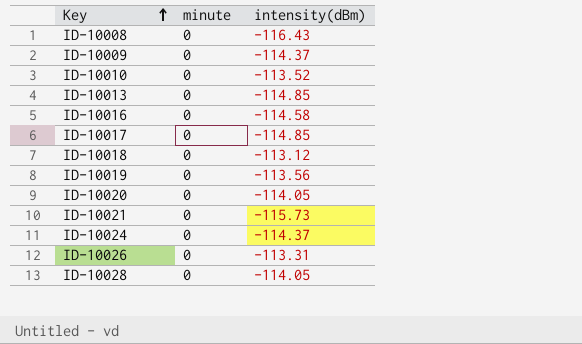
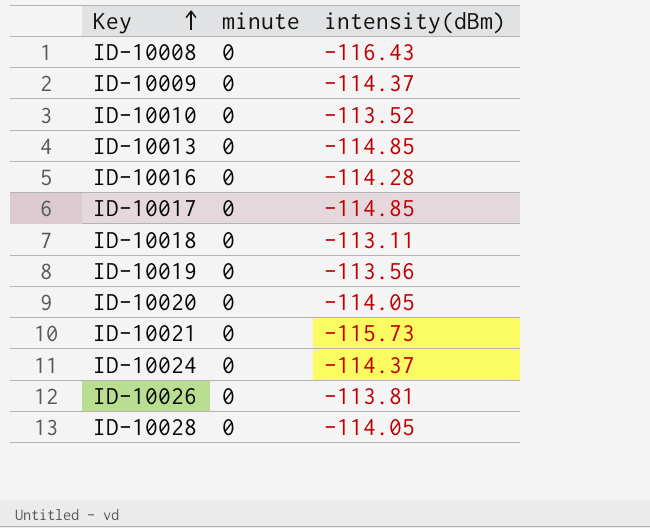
ID-10016 | intensity(dBm): -114.58 -> -114.28
ID-10018 | intensity(dBm): -113.12 -> -113.11
ID-10026 | intensity(dBm): -113.31 -> -113.81

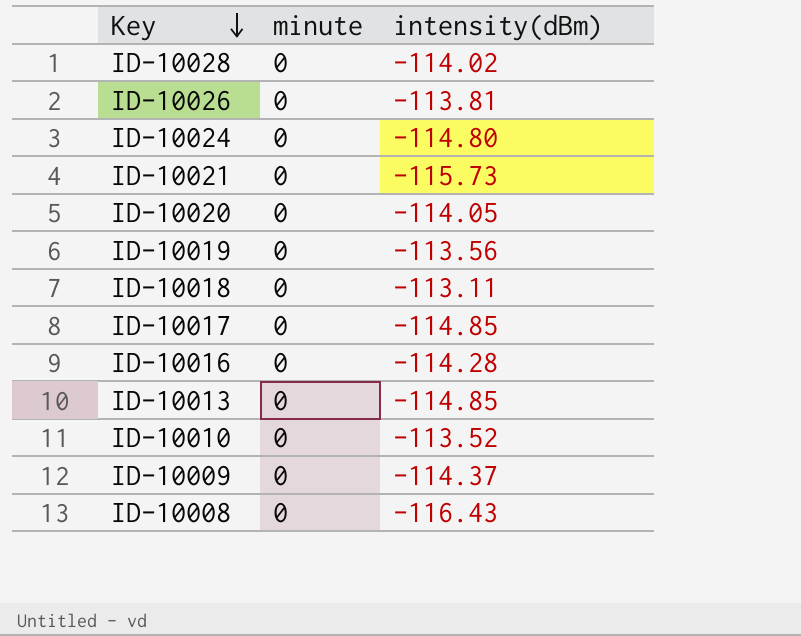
row order: Key ascending -> Key descending
ID-10028 | intensity(dBm): -114.05 -> -114.02
ID-10024 | intensity(dBm): -114.37 -> -114.80

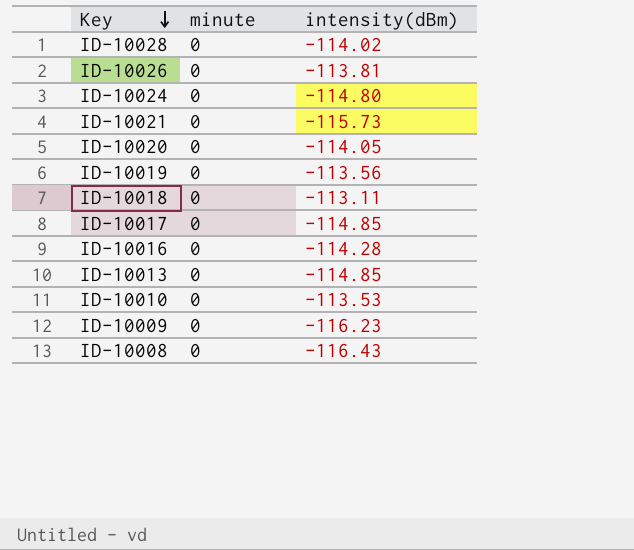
ID-10010 | intensity(dBm): -113.52 -> -113.53
ID-10009 | intensity(dBm): -114.37 -> -116.23

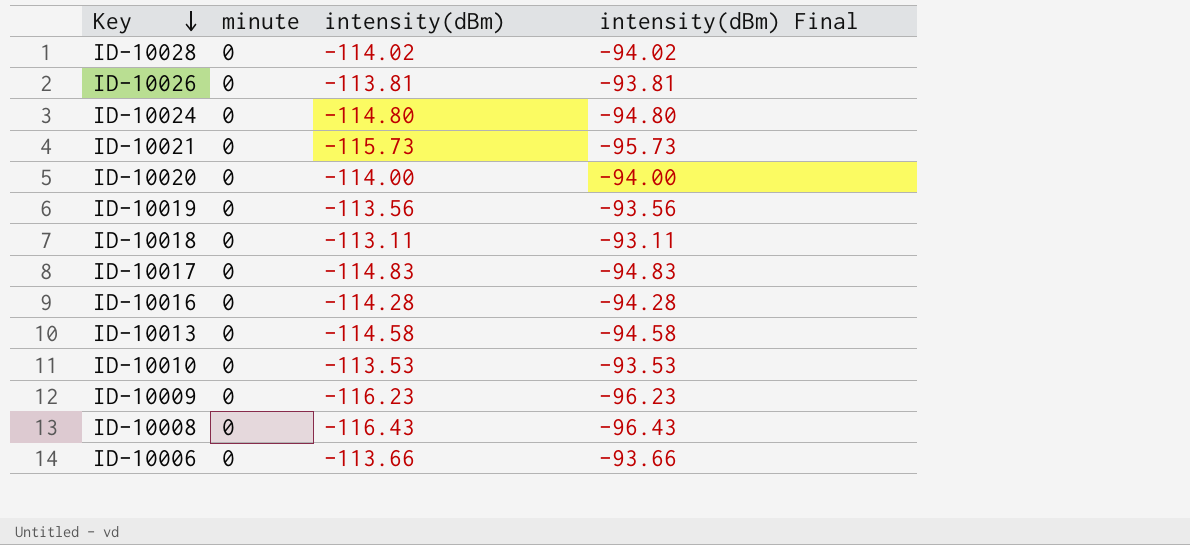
column intensity(dBm) Final | formula: none -> [intensity(dBm)] + 20
ID-10020 | intensity(dBm): -114.05 -> -114.00
ID-10017 | intensity(dBm): -114.85 -> -114.83
ID-10013 | intensity(dBm): -114.85 -> -114.58
row ID-10006: none -> 0 | -113.66 | -93.66

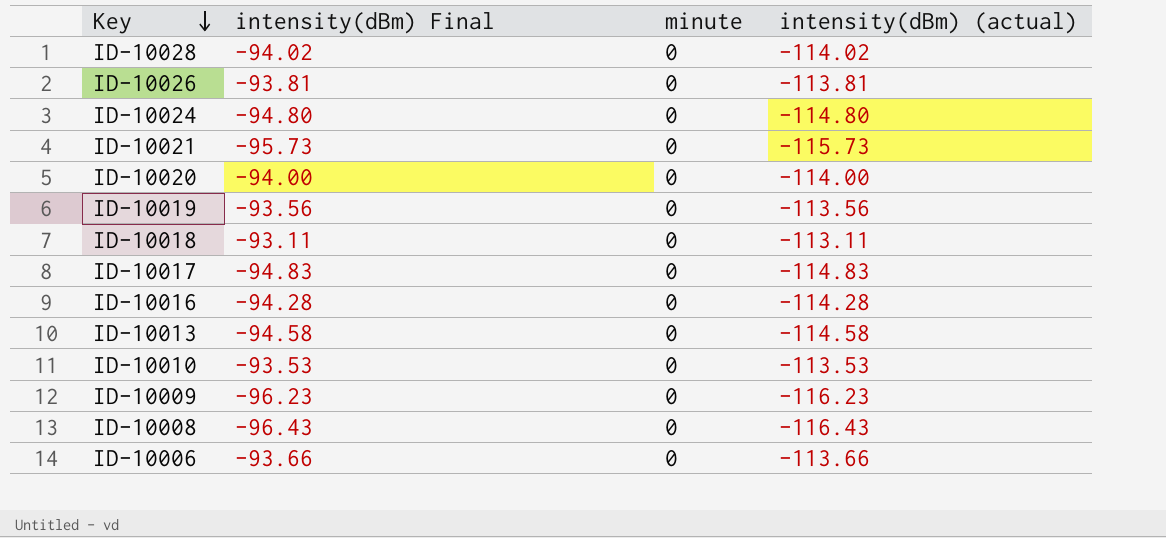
column intensity(dBm) Final | position: 4 -> 2
column name: intensity(dBm) -> intensity(dBm) (actual)

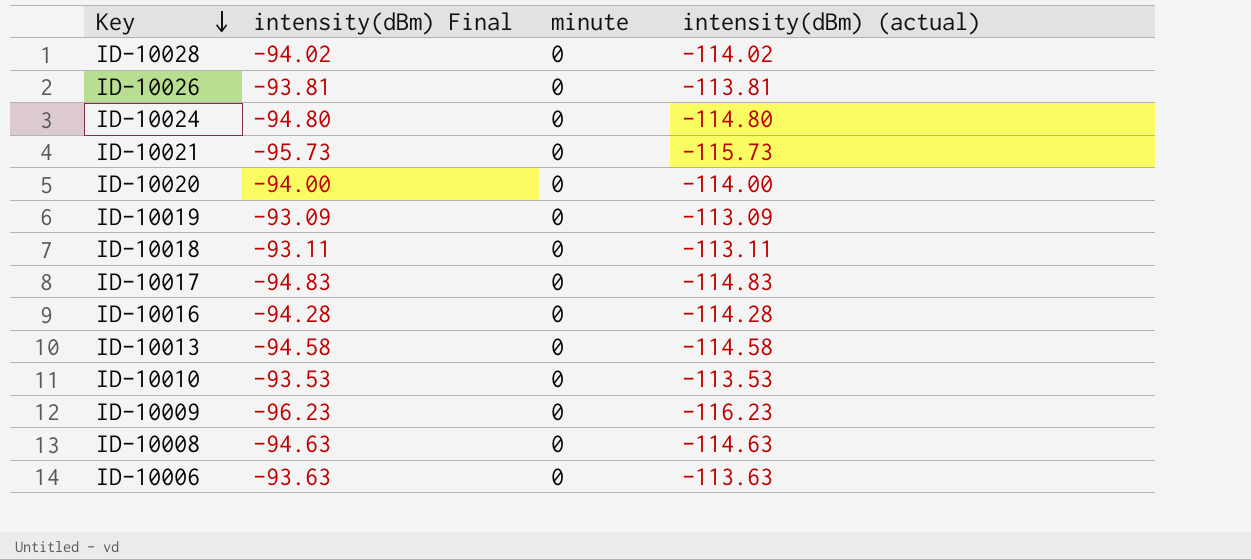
ID-10019 | intensity(dBm) Final: -93.56 -> -93.09
ID-10019 | intensity(dBm) (actual): -113.56 -> -113.09
ID-10008 | intensity(dBm) Final: -96.43 -> -94.63
ID-10008 | intensity(dBm) (actual): -116.43 -> -114.63
ID-10006 | intensity(dBm) Final: -93.66 -> -93.63
ID-10006 | intensity(dBm) (actual): -113.66 -> -113.63

